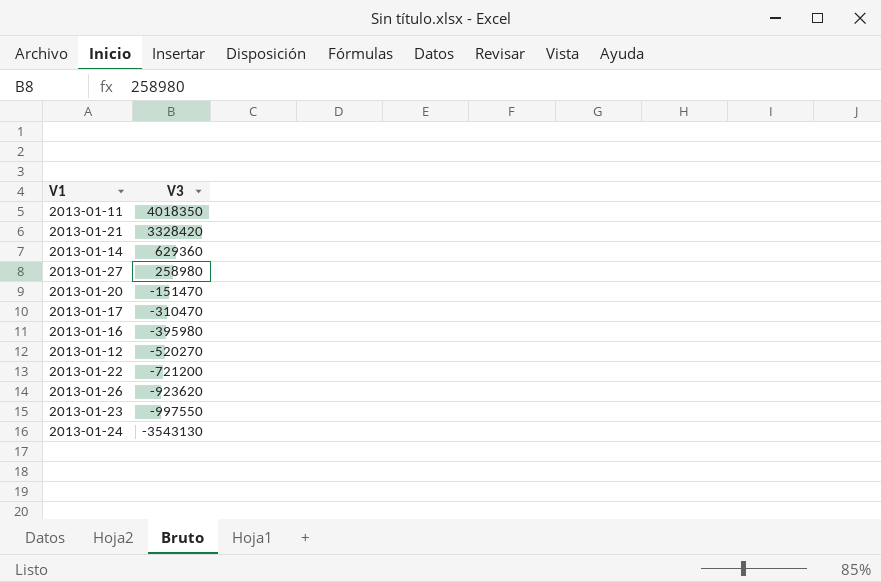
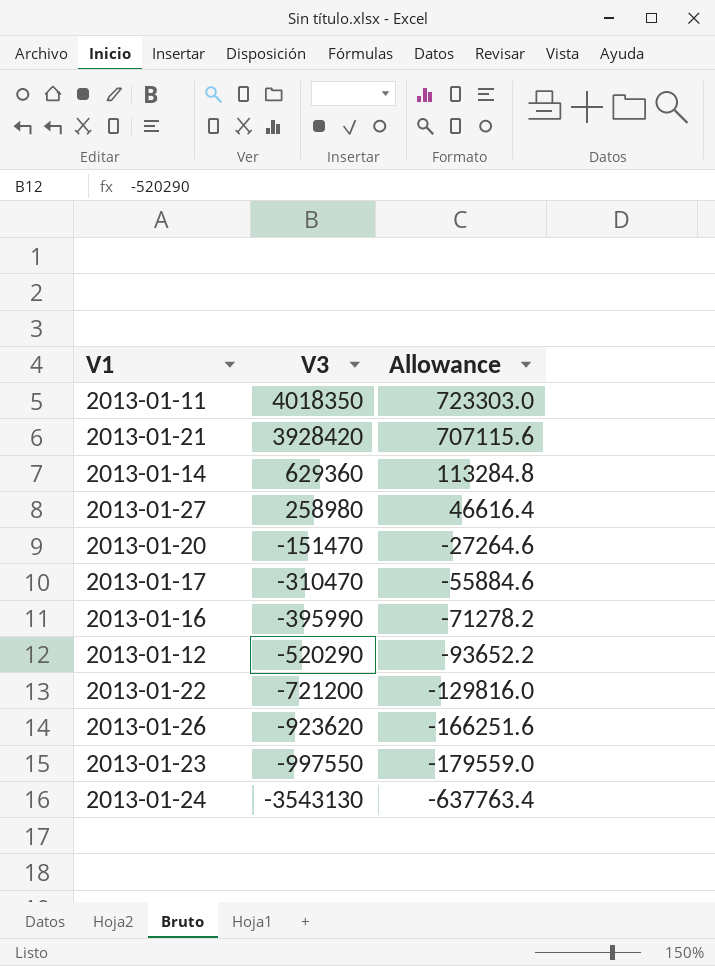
column Allowance | formula: none -> [V3] * 0.18
2013-01-21 | V3: 3328420 -> 3928420
2013-01-16 | V3: -395980 -> -395990
2013-01-12 | V3: -520270 -> -520290

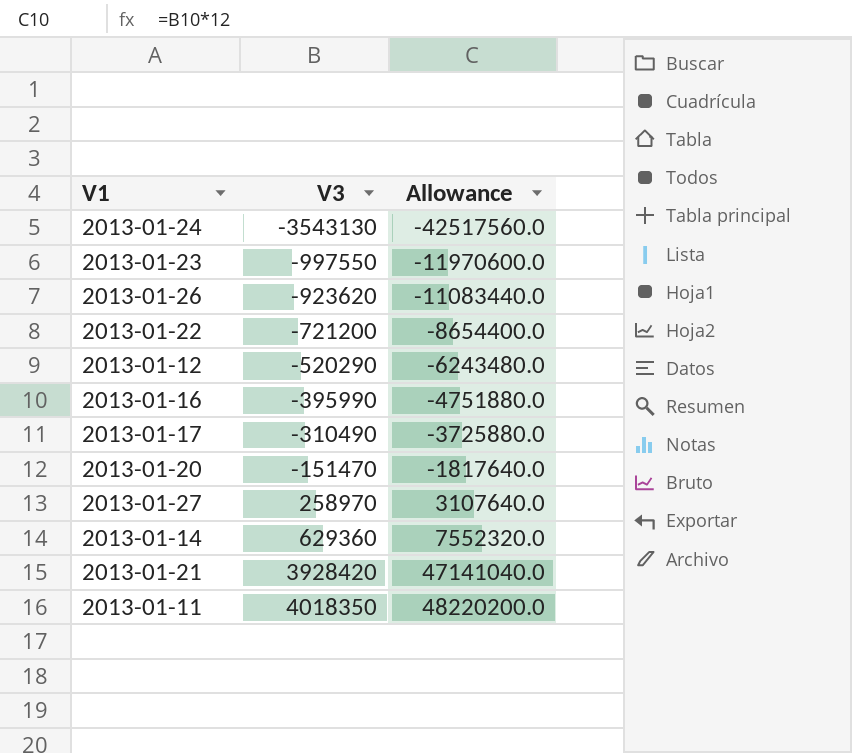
row order: V3 descending -> V3 ascending
column Allowance | formula: [V3] * 0.18 -> [V3] * 12
2013-01-17 | V3: -310470 -> -310490
2013-01-27 | V3: 258980 -> 258970

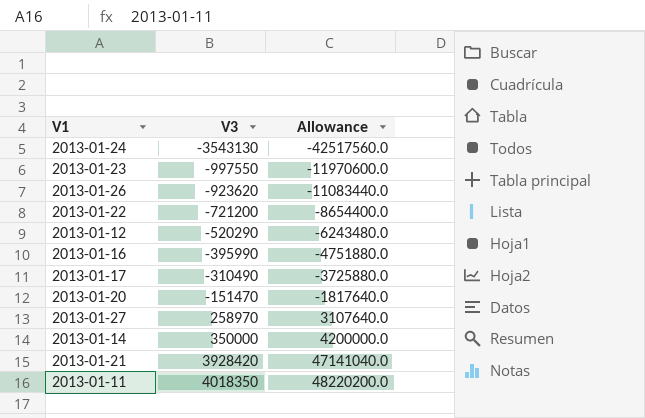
2013-01-14 | V3: 629360 -> 350000
2013-01-14 | Allowance: 7552320.0 -> 4200000.0

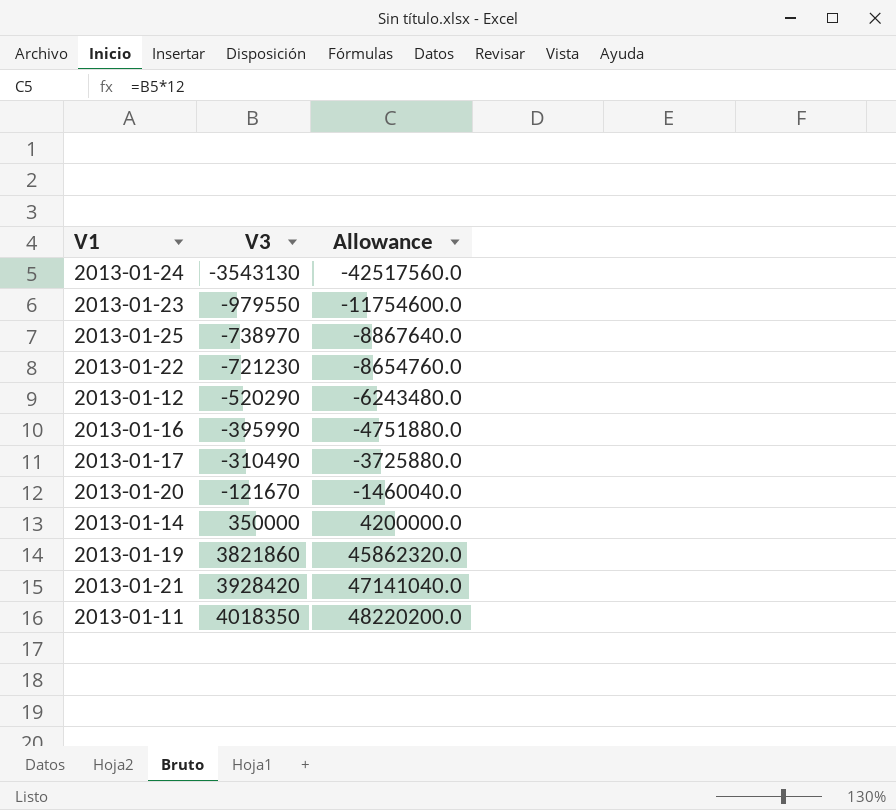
row 2013-01-26: -923620 | -11083440.0 -> none
row 2013-01-27: 258970 | 3107640.0 -> none
2013-01-23 | V3: -997550 -> -979550
2013-01-23 | Allowance: -11970600.0 -> -11754600.0
row 2013-01-25: none -> -738970 | -8867640.0
2013-01-22 | V3: -721200 -> -721230
2013-01-22 | Allowance: -8654400.0 -> -8654760.0
2013-01-20 | V3: -151470 -> -121670
2013-01-20 | Allowance: -1817640.0 -> -1460040.0
row 2013-01-19: none -> 3821860 | 45862320.0

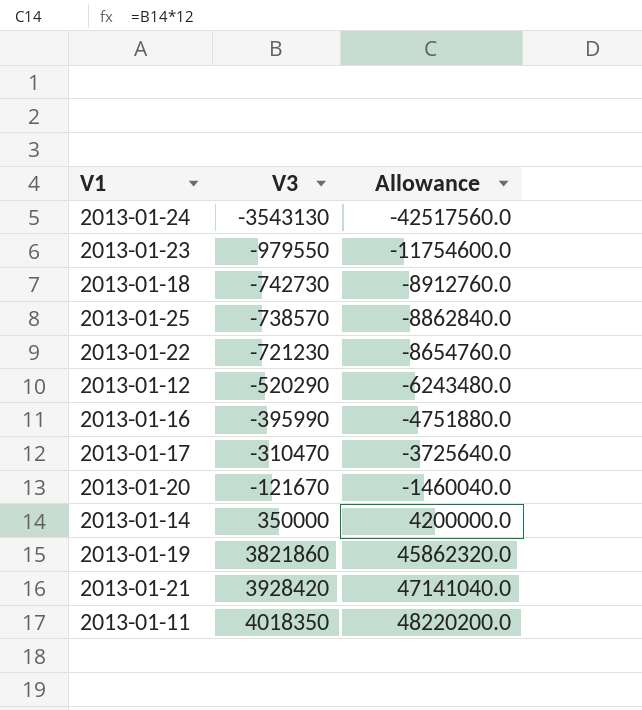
row 2013-01-18: none -> -742730 | -8912760.0
2013-01-25 | V3: -738970 -> -738570
2013-01-25 | Allowance: -8867640.0 -> -8862840.0
2013-01-17 | V3: -310490 -> -310470
2013-01-17 | Allowance: -3725880.0 -> -3725640.0

